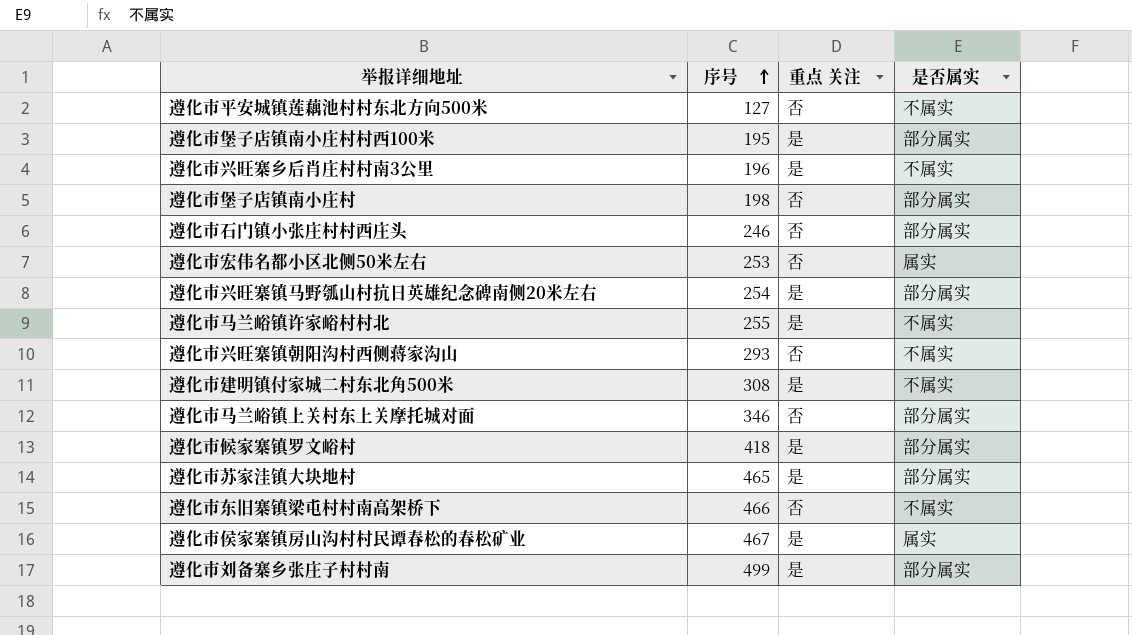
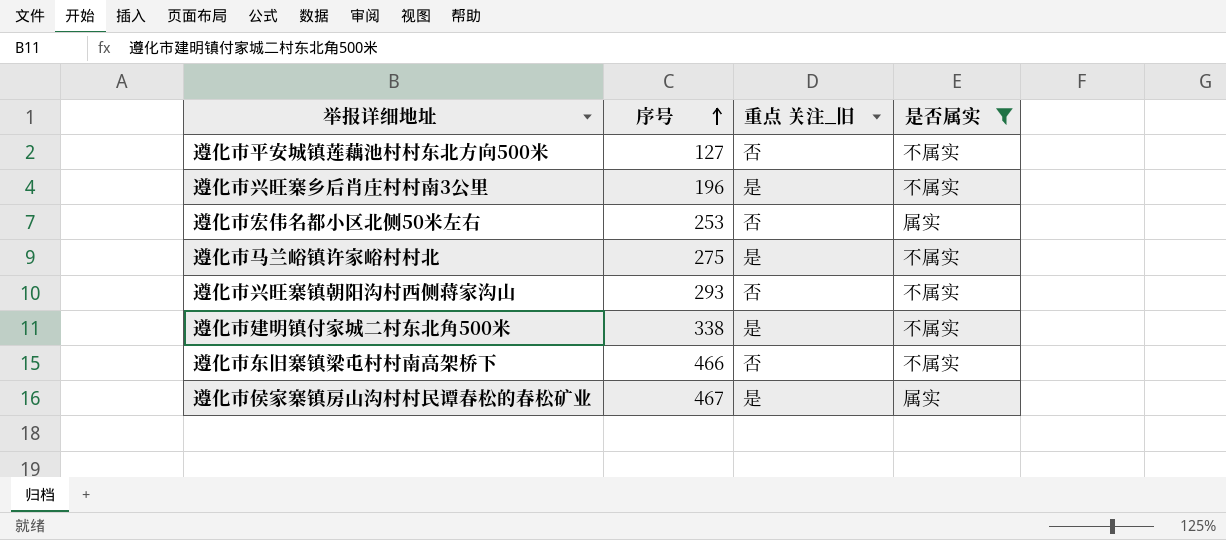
filter: none -> 是否属实 != 部分属实
column name: 重点 关注 -> 重点 关注_旧
遵化市马兰峪镇许家峪村村北 | 序号: 255 -> 275
遵化市建明镇付家城二村东北角500米 | 序号: 308 -> 338

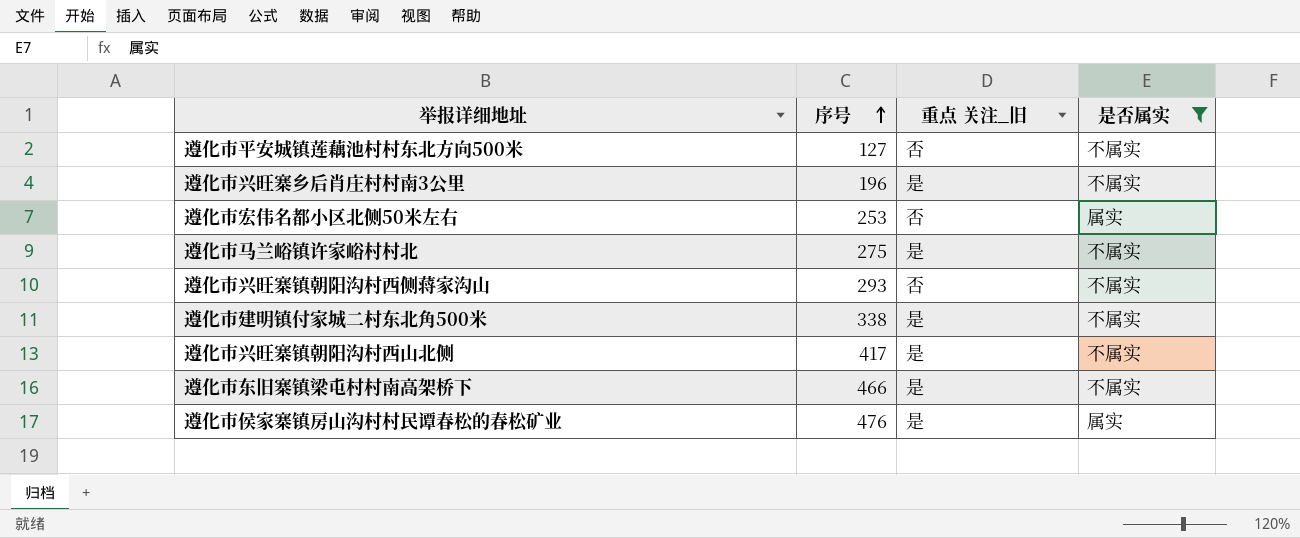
row 遵化市兴旺寨镇朝阳沟村西山北侧: none -> 417 | 是 | 不属实
遵化市东旧寨镇梁屯村村南高架桥下 | 重点 关注_旧: 否 -> 是
遵化市侯家寨镇房山沟村村民谭春松的春松矿业 | 序号: 467 -> 476

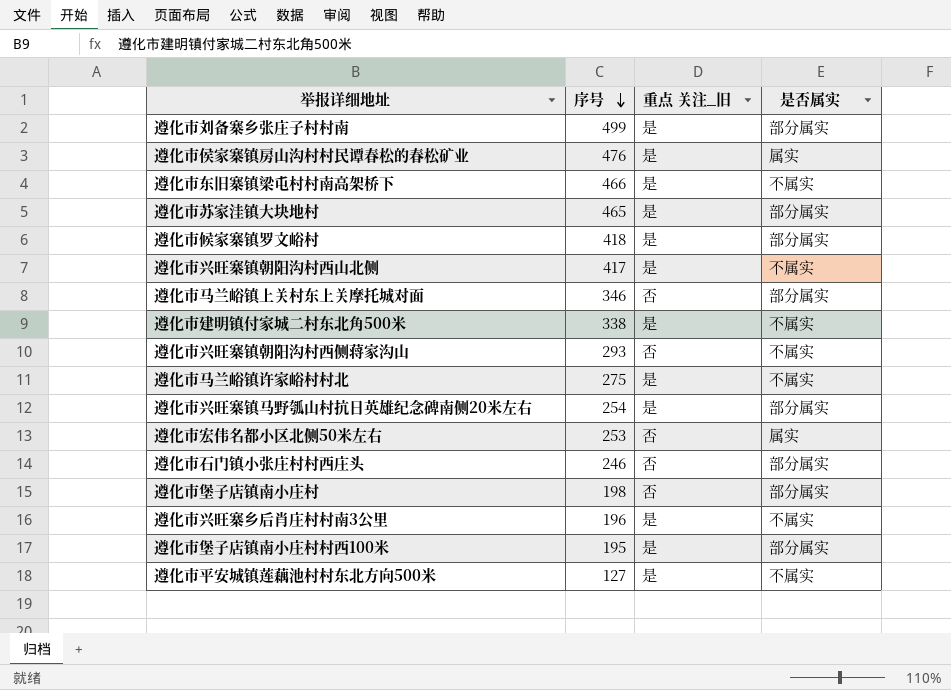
filter: 是否属实 != 部分属实 -> none
row order: 序号 ascending -> 序号 descending
遵化市平安城镇莲藕池村村东北方向500米 | 重点 关注_旧: 否 -> 是

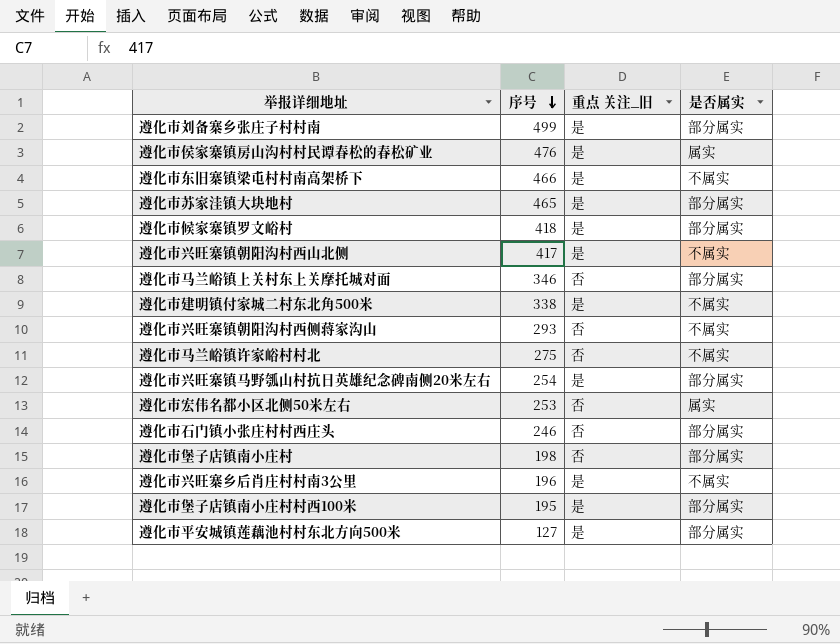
遵化市马兰峪镇许家峪村村北 | 重点 关注_旧: 是 -> 否
遵化市平安城镇莲藕池村村东北方向500米 | 是否属实: 不属实 -> 部分属实

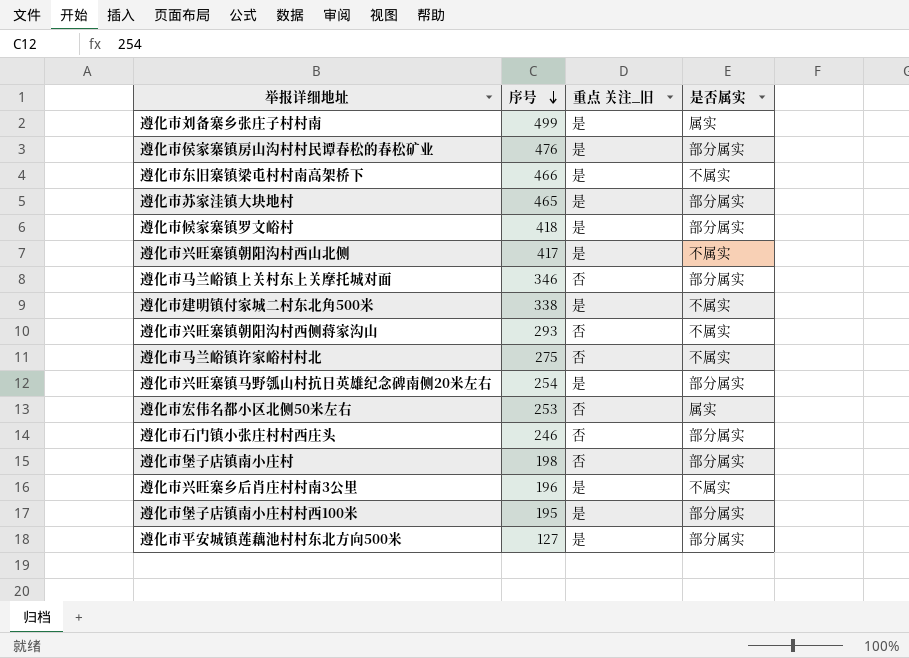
遵化市刘备寨乡张庄子村村南 | 是否属实: 部分属实 -> 属实
遵化市侯家寨镇房山沟村村民谭春松的春松矿业 | 是否属实: 属实 -> 部分属实

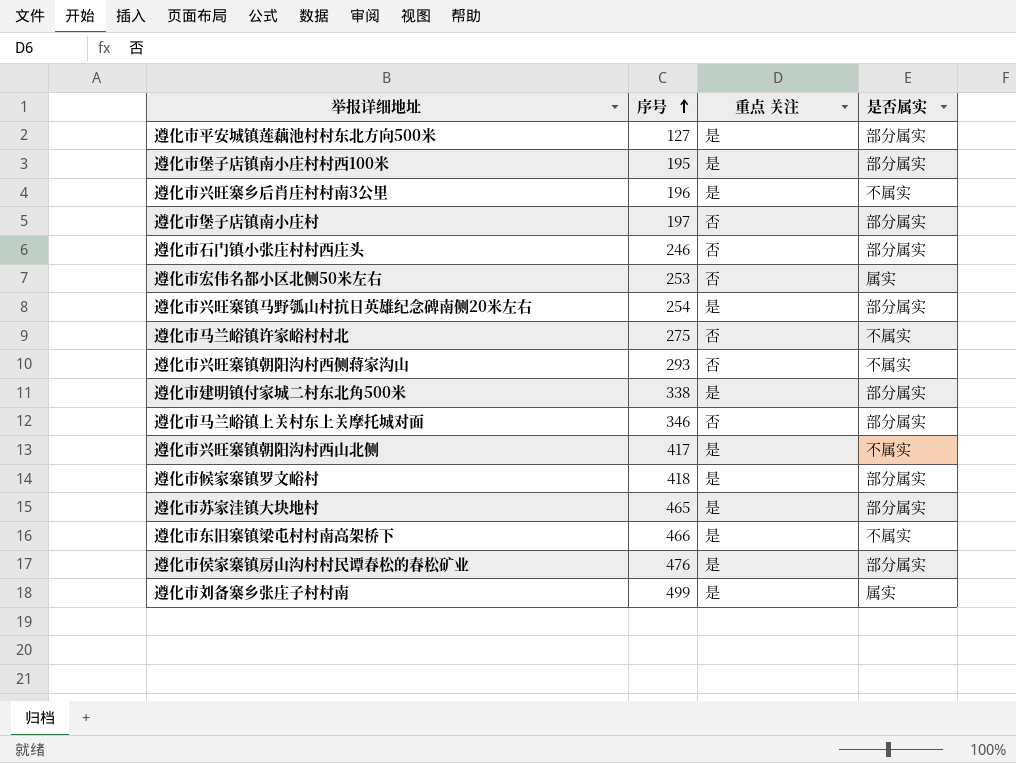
row order: 序号 descending -> 序号 ascending
column name: 重点 关注_旧 -> 重点 关注
遵化市堡子店镇南小庄村 | 序号: 198 -> 197
遵化市建明镇付家城二村东北角500米 | 是否属实: 不属实 -> 部分属实

